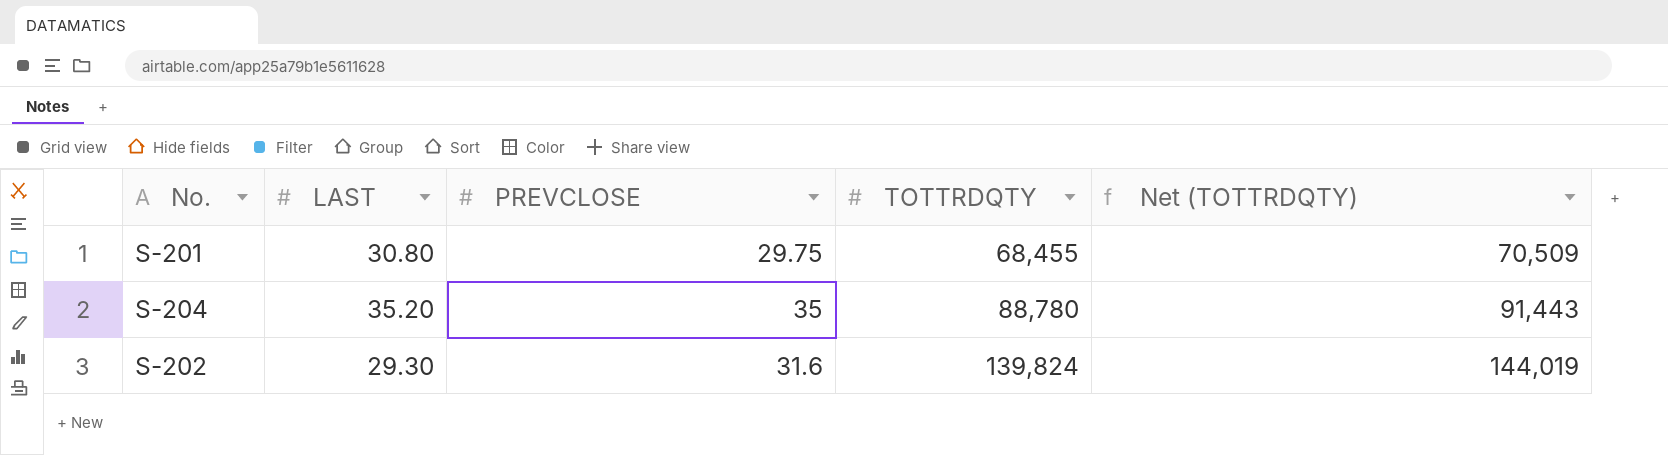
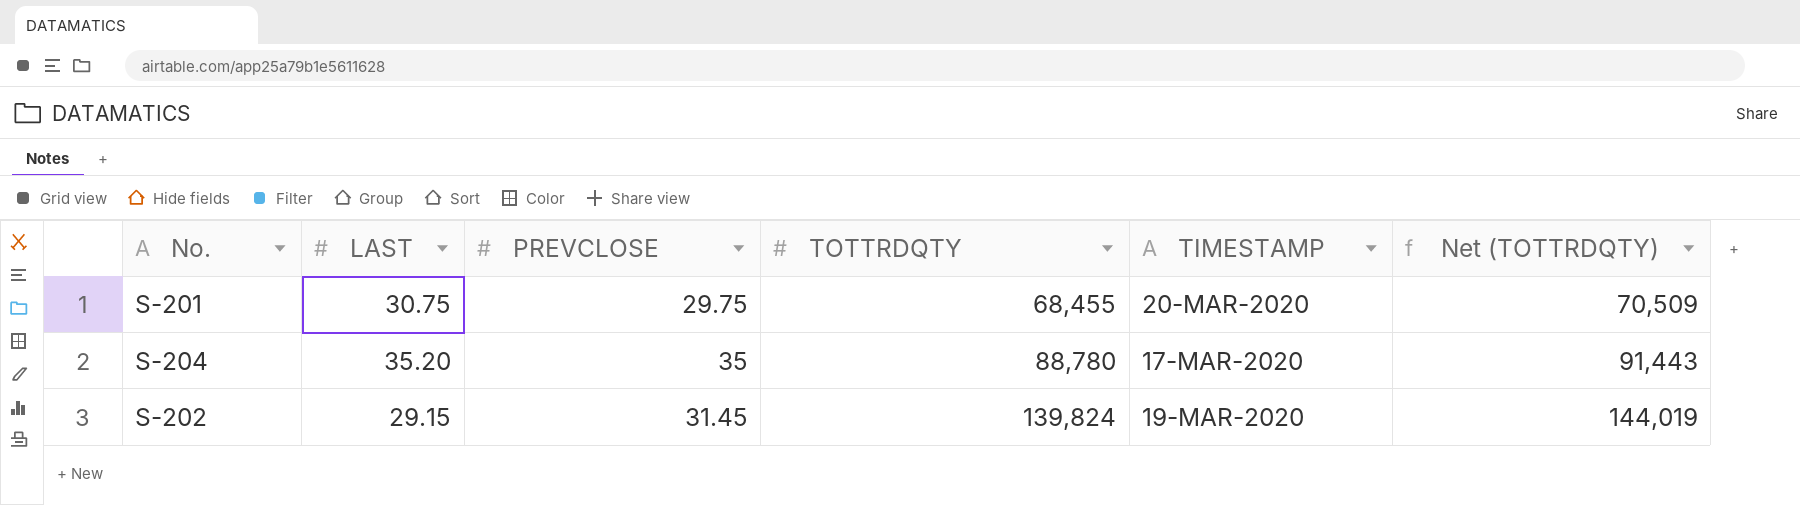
column TIMESTAMP | position: none -> 5
S-201 | LAST: 30.80 -> 30.75
S-202 | LAST: 29.30 -> 29.15
S-202 | PREVCLOSE: 31.6 -> 31.45

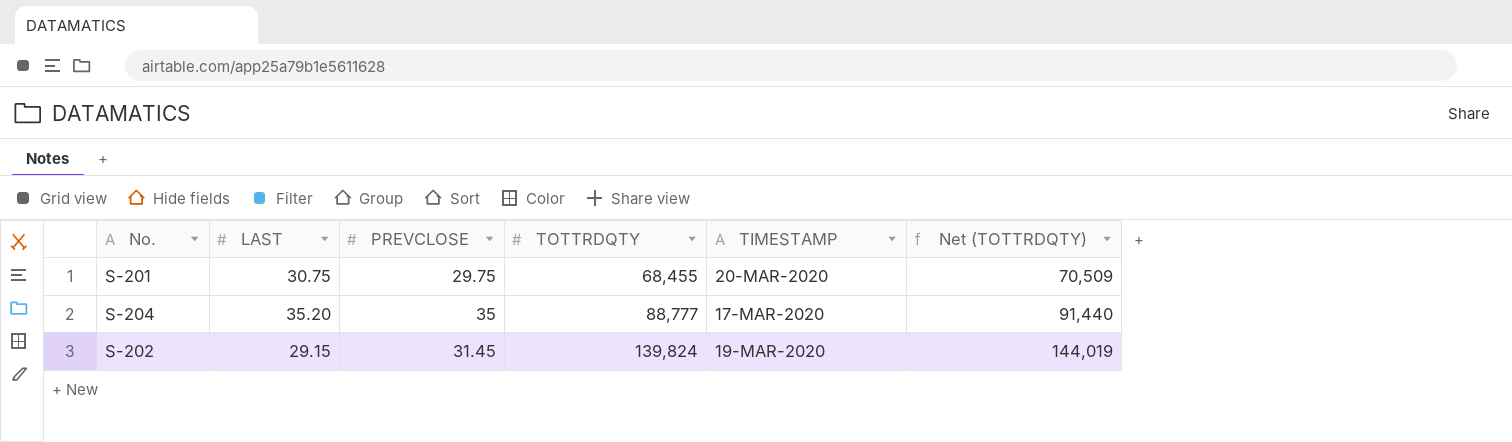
S-204 | TOTTRDQTY: 88,780 -> 88,777
S-204 | Net (TOTTRDQTY): 91,443 -> 91,440

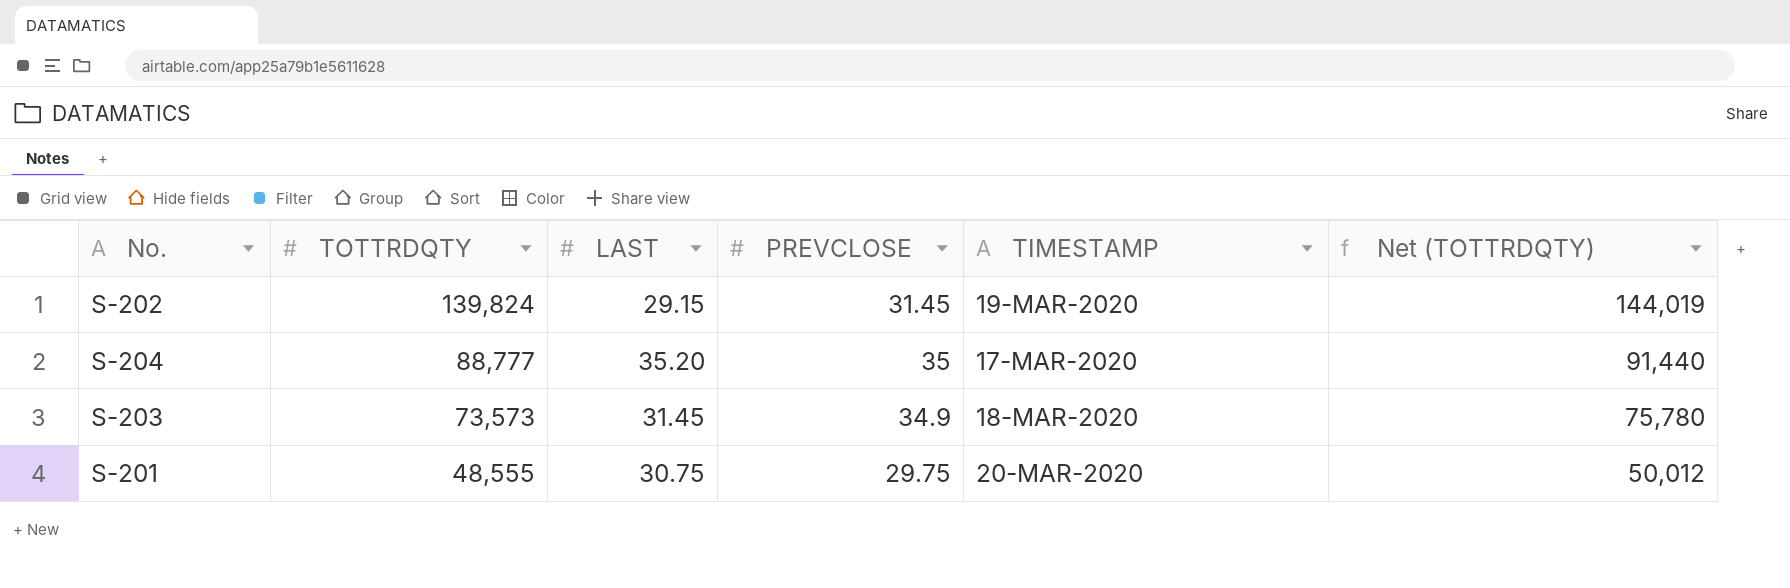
row order: TOTTRDQTY ascending -> TOTTRDQTY descending
column TOTTRDQTY | position: 4 -> 2
row S-203: none -> 73,573 | 31.45 | 34.9 | 18-MAR-2020 | 75,780
S-201 | TOTTRDQTY: 68,455 -> 48,555
S-201 | Net (TOTTRDQTY): 70,509 -> 50,012

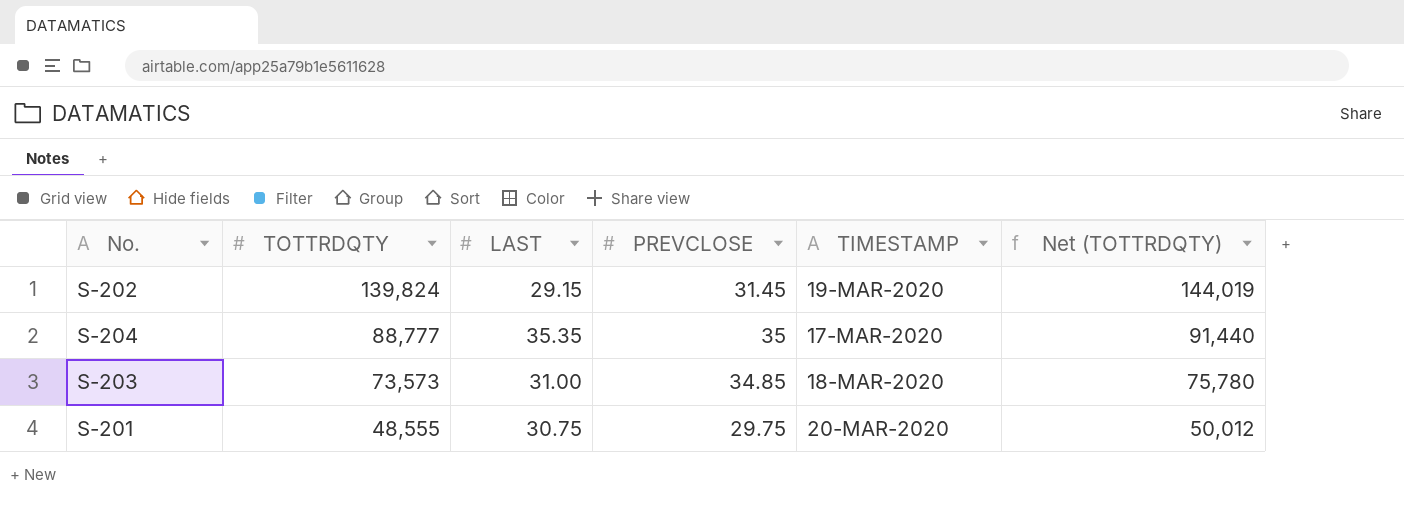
S-204 | LAST: 35.20 -> 35.35
S-203 | LAST: 31.45 -> 31.00
S-203 | PREVCLOSE: 34.9 -> 34.85

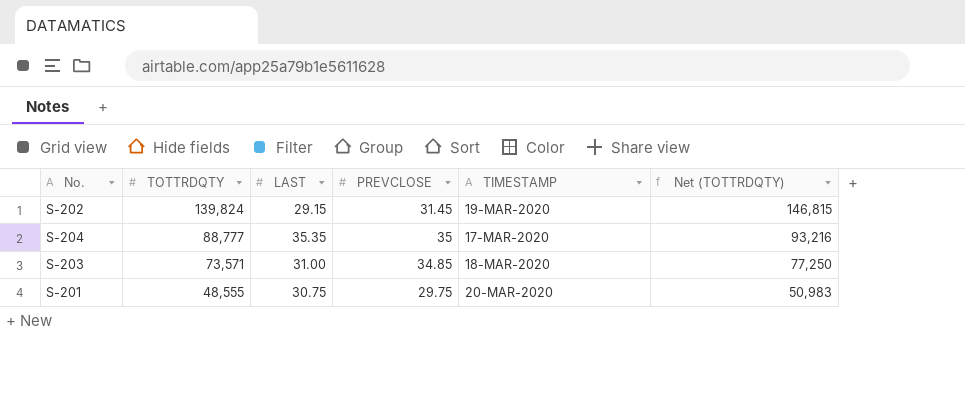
column Net (TOTTRDQTY) | formula: [TOTTRDQTY] * 1.03 -> [TOTTRDQTY] * 1.05
S-203 | TOTTRDQTY: 73,573 -> 73,571

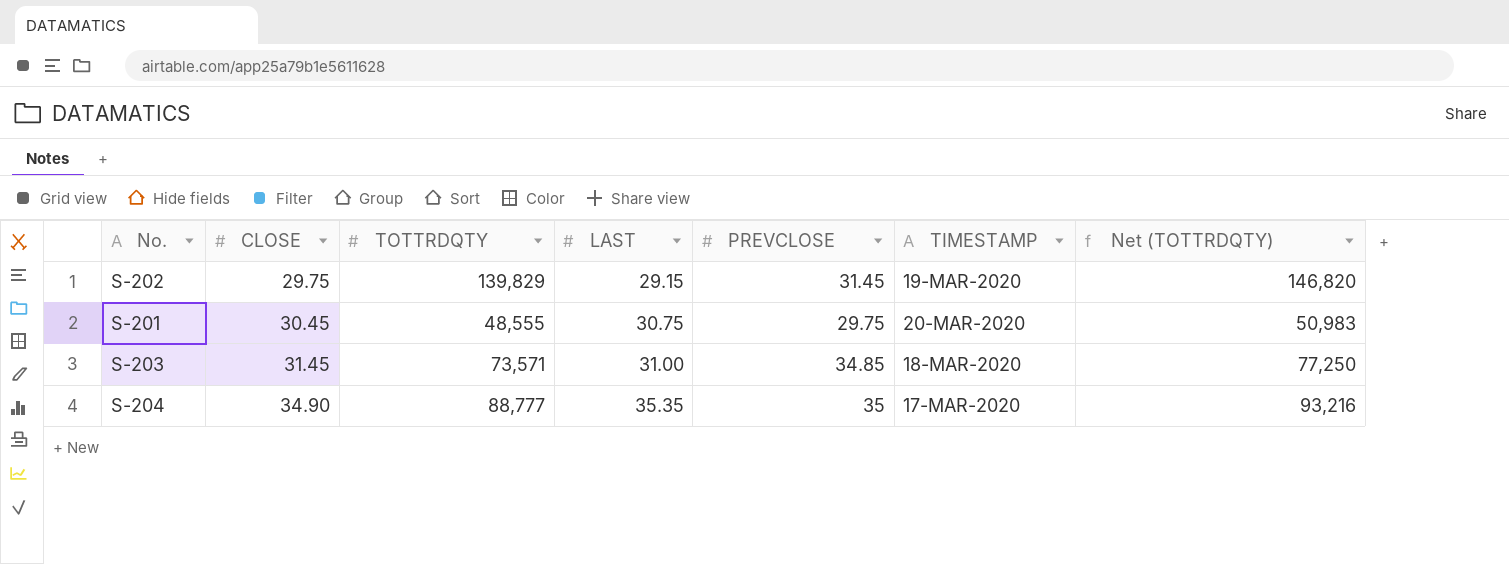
row order: TOTTRDQTY descending -> CLOSE ascending
column CLOSE | position: none -> 2
S-202 | TOTTRDQTY: 139,824 -> 139,829
S-202 | Net (TOTTRDQTY): 146,815 -> 146,820

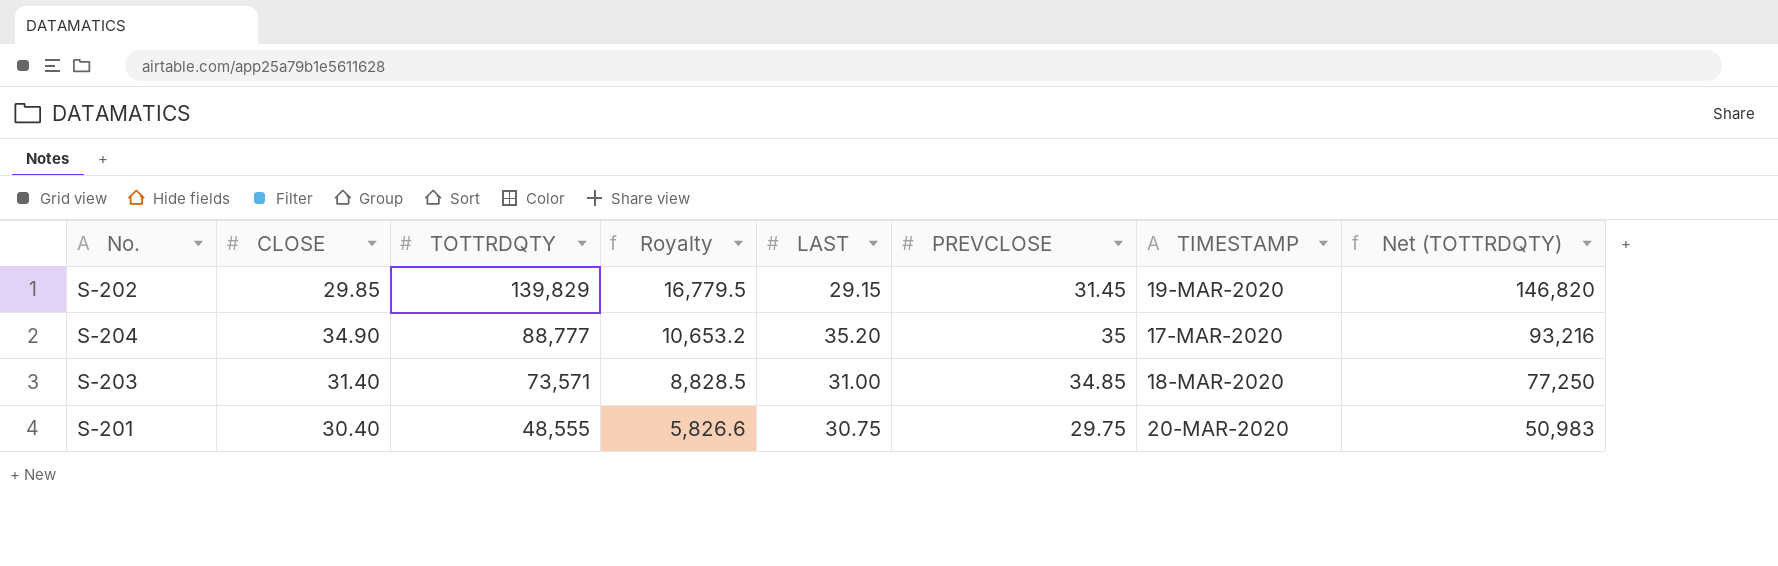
row order: CLOSE ascending -> TOTTRDQTY descending
column Royalty | formula: none -> [TOTTRDQTY] * 0.12
S-202 | CLOSE: 29.75 -> 29.85
S-204 | LAST: 35.35 -> 35.20
S-203 | CLOSE: 31.45 -> 31.40
S-201 | CLOSE: 30.45 -> 30.40

